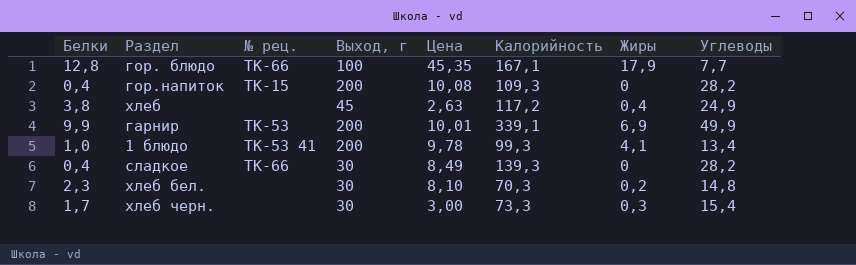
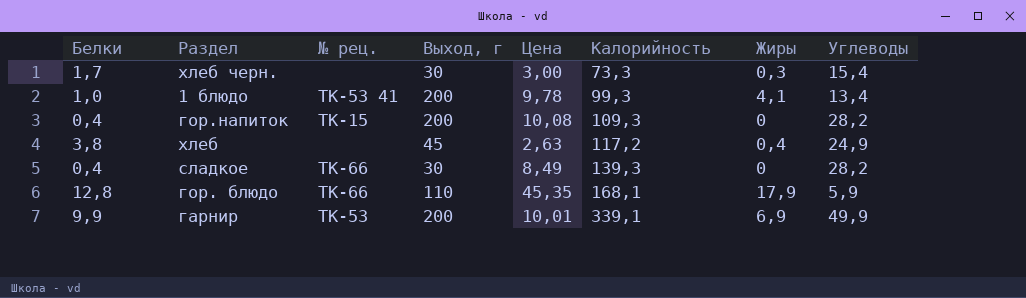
row order: none -> Калорийность ascending
row хлеб бел.: 2,3 | none | 30 | 8,10 | 70,3 | 0,2 | 14,8 -> none
гор. блюдо | Выход, г: 100 -> 110
гор. блюдо | Калорийность: 167,1 -> 168,1
гор. блюдо | Углеводы: 7,7 -> 5,9

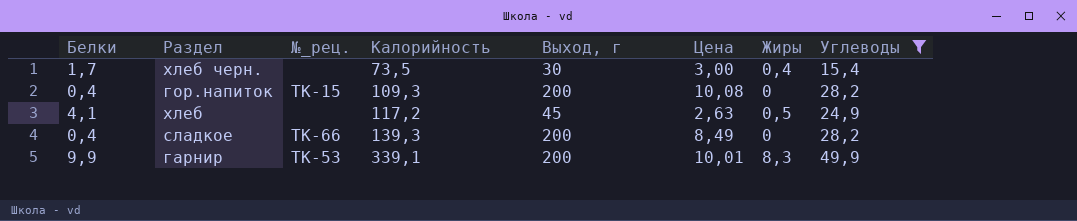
filter: none -> Углеводы >= 15,4
column name: № рец. -> №_рец.
column Калорийность | position: 6 -> 4
хлеб черн. | Калорийность: 73,3 -> 73,5
хлеб черн. | Жиры: 0,3 -> 0,4
хлеб | Белки: 3,8 -> 4,1
хлеб | Жиры: 0,4 -> 0,5
сладкое | Выход, г: 30 -> 200
гарнир | Жиры: 6,9 -> 8,3

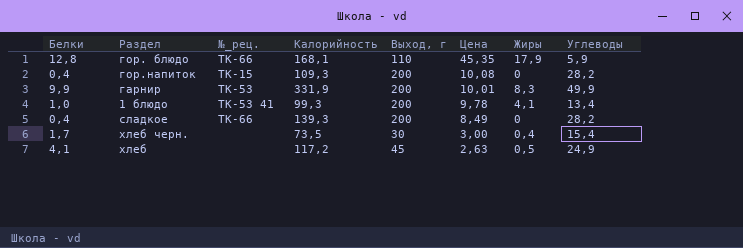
filter: Углеводы >= 15,4 -> none
row order: Калорийность ascending -> Цена descending
гарнир | Калорийность: 339,1 -> 331,9

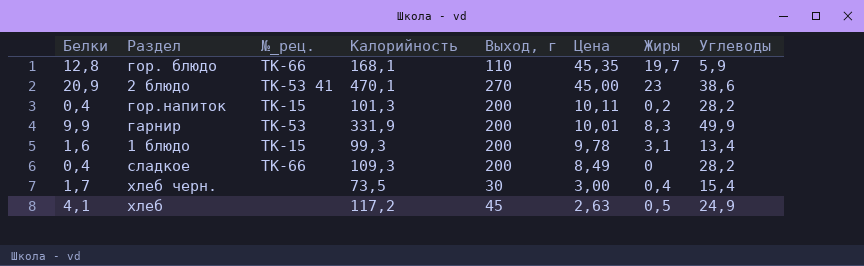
гор. блюдо | Жиры: 17,9 -> 19,7
row 2 блюдо: none -> 20,9 | ТК-53 41 | 470,1 | 270 | 45,00 | 23 | 38,6
гор.напиток | Калорийность: 109,3 -> 101,3
гор.напиток | Цена: 10,08 -> 10,11
гор.напиток | Жиры: 0 -> 0,2
1 блюдо | Белки: 1,0 -> 1,6
1 блюдо | №_рец.: ТК-53 41 -> ТК-15
1 блюдо | Жиры: 4,1 -> 3,1
сладкое | Калорийность: 139,3 -> 109,3

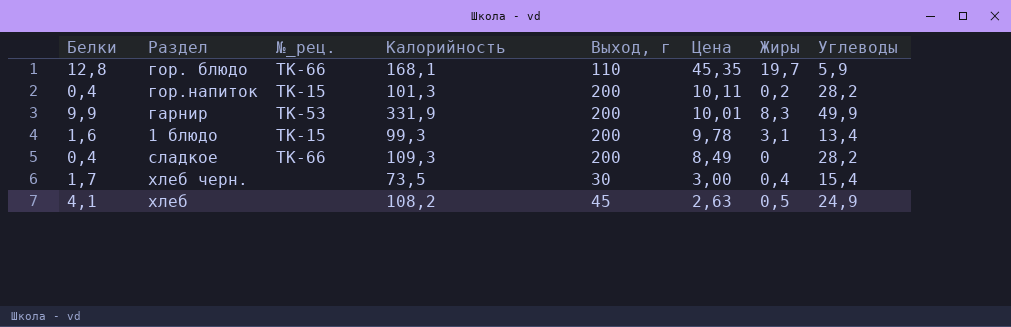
row 2 блюдо: 20,9 | ТК-53 41 | 470,1 | 270 | 45,00 | 23 | 38,6 -> none
хлеб | Калорийность: 117,2 -> 108,2

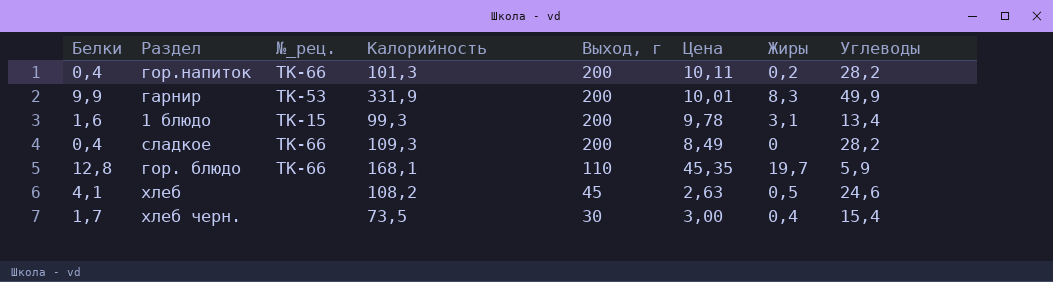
row order: Цена descending -> Выход, г descending
гор.напиток | №_рец.: ТК-15 -> ТК-66
хлеб | Углеводы: 24,9 -> 24,6

